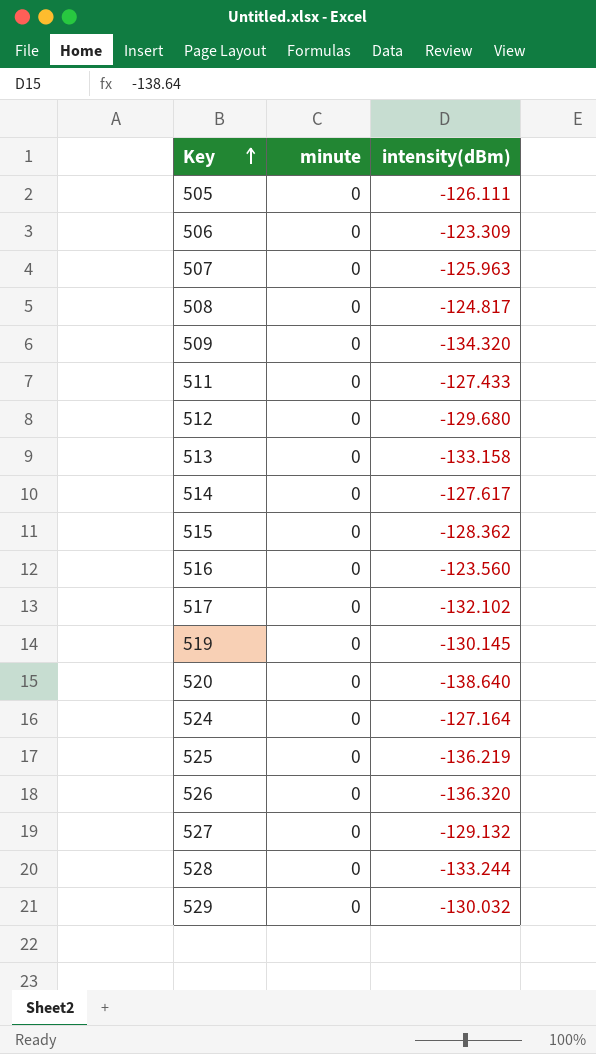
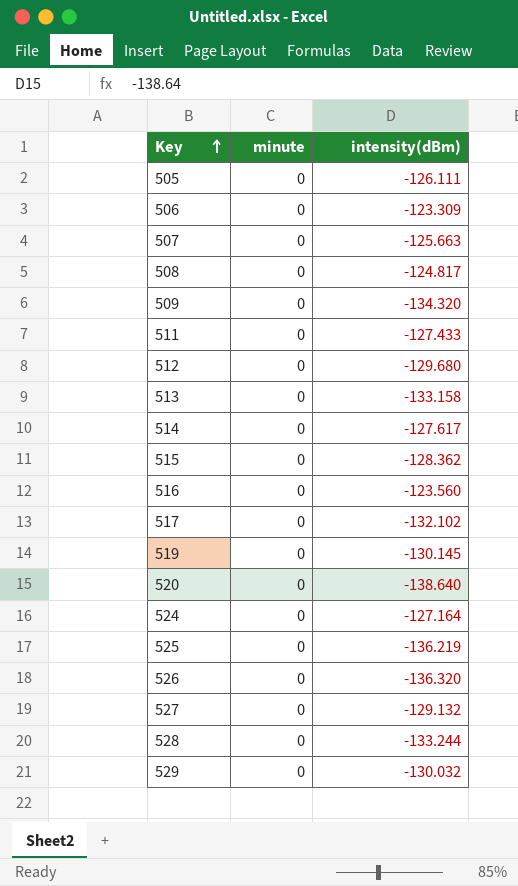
507 | intensity(dBm): -125.963 -> -125.663

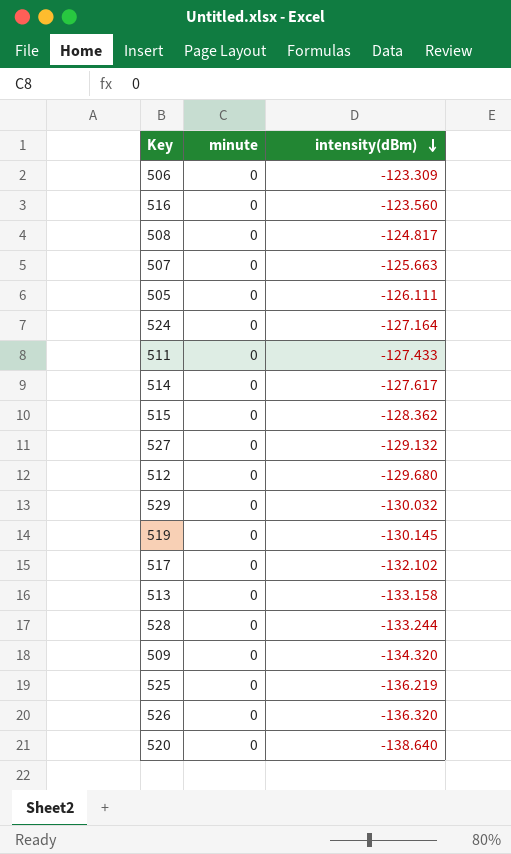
row order: Key ascending -> intensity(dBm) descending

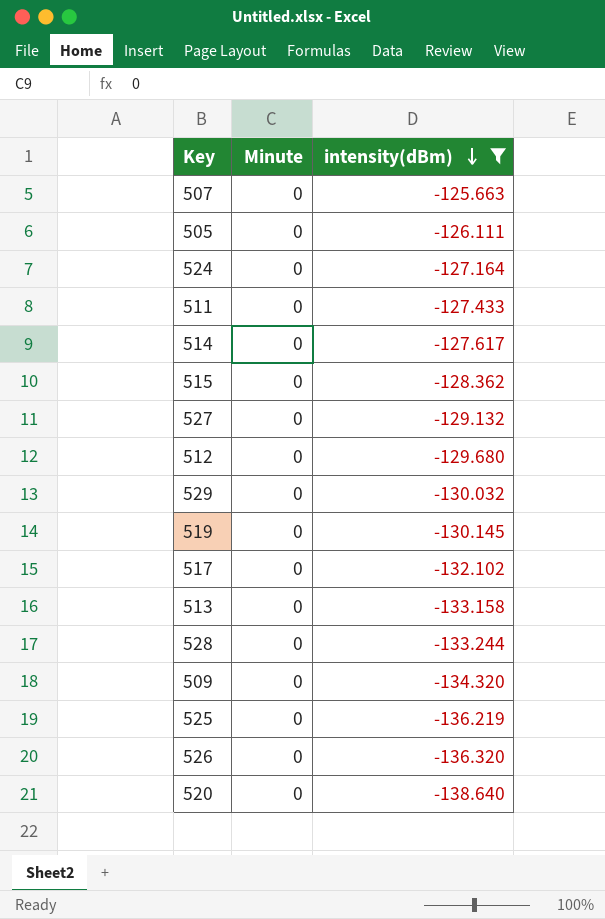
filter: none -> intensity(dBm) <= -125.663
column name: minute -> Minute

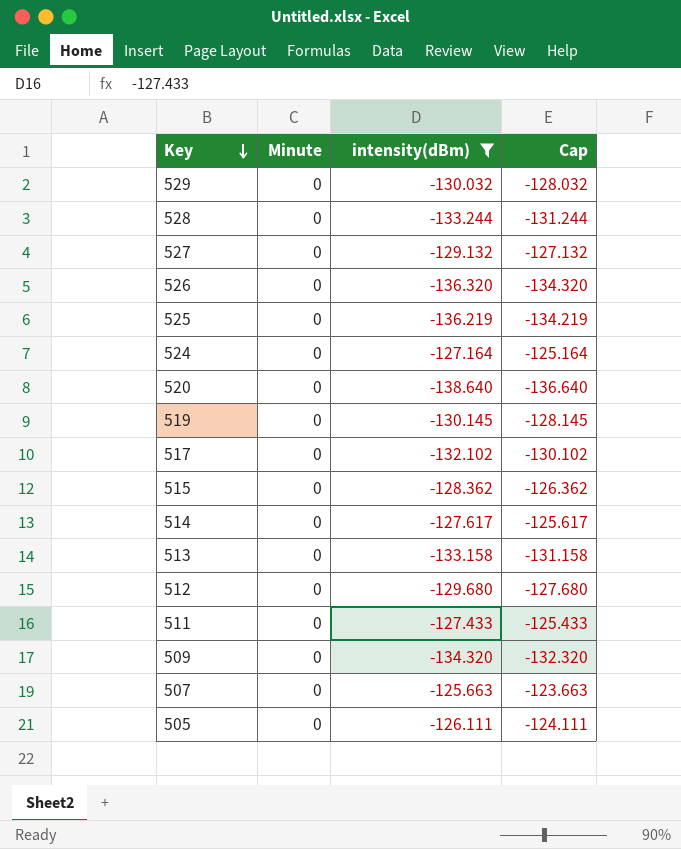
row order: intensity(dBm) descending -> Key descending
column Cap | formula: none -> [intensity(dBm)] + 2

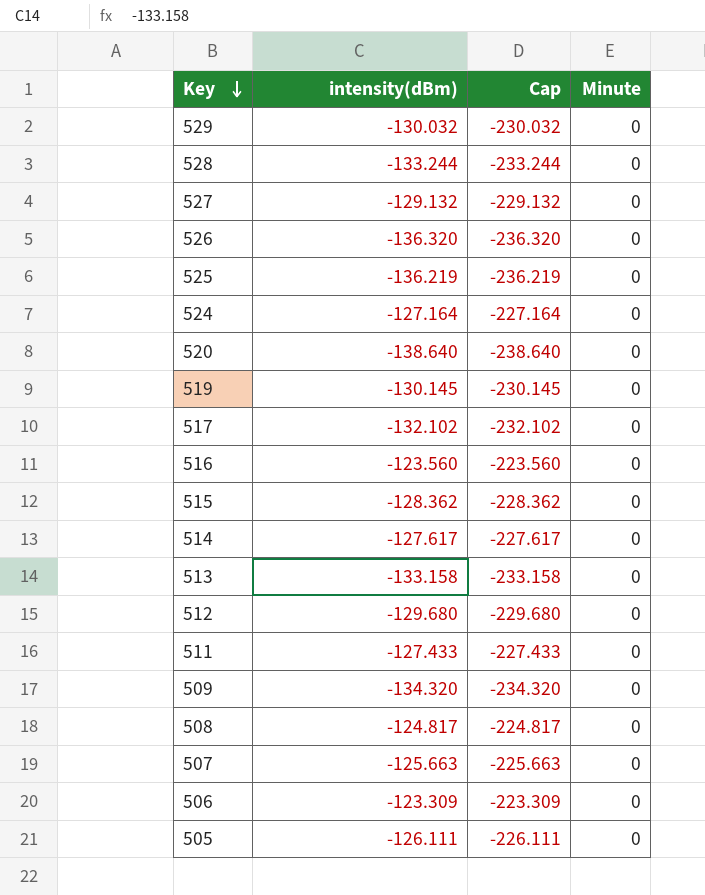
filter: intensity(dBm) <= -125.663 -> none
column Cap | formula: [intensity(dBm)] + 2 -> [intensity(dBm)] - 100
column Minute | position: 2 -> 4

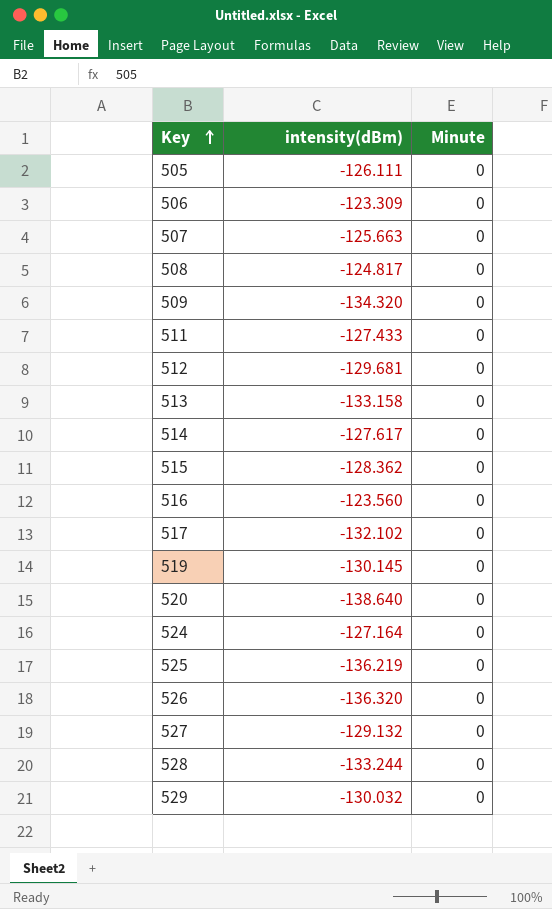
row order: Key descending -> Key ascending
column Cap | formula: [intensity(dBm)] - 100 -> none
512 | intensity(dBm): -129.680 -> -129.681

